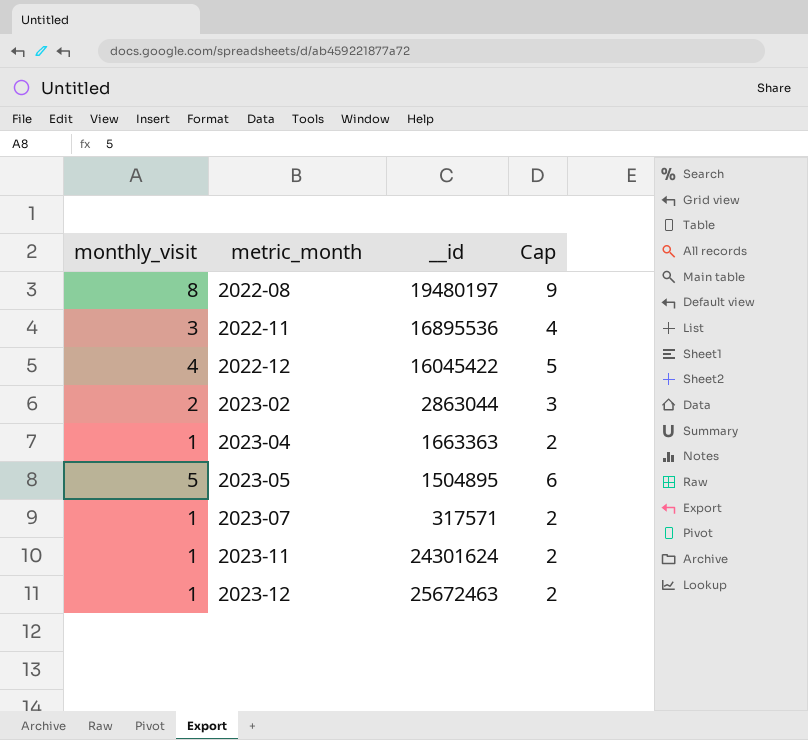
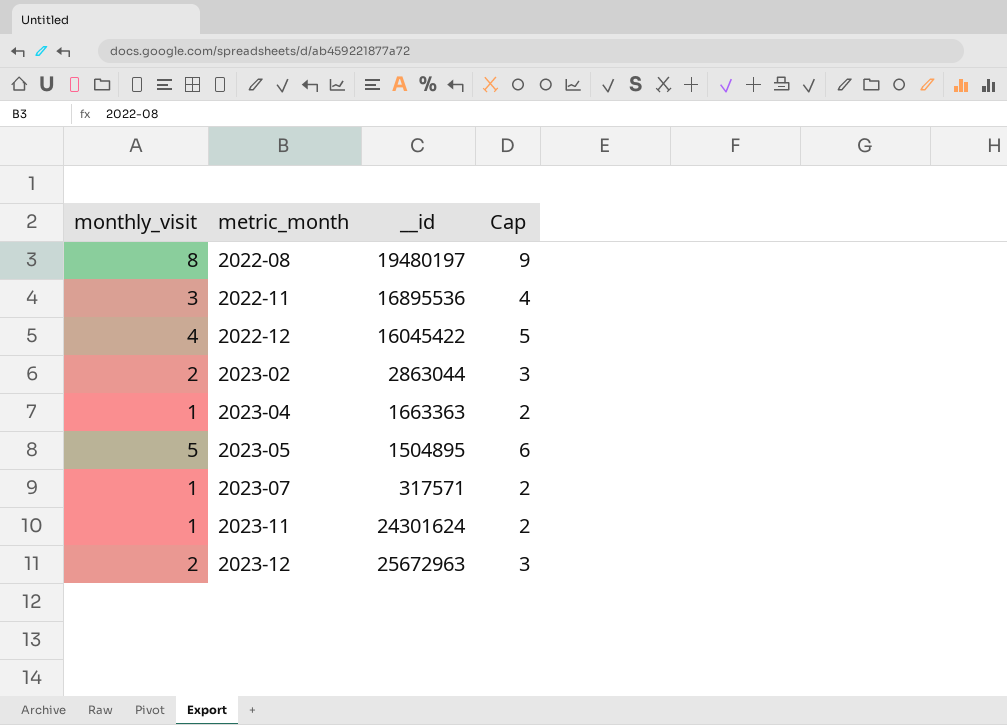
2023-12 | monthly_visit: 1 -> 2
2023-12 | __id: 25672463 -> 25672963
2023-12 | Cap: 2 -> 3

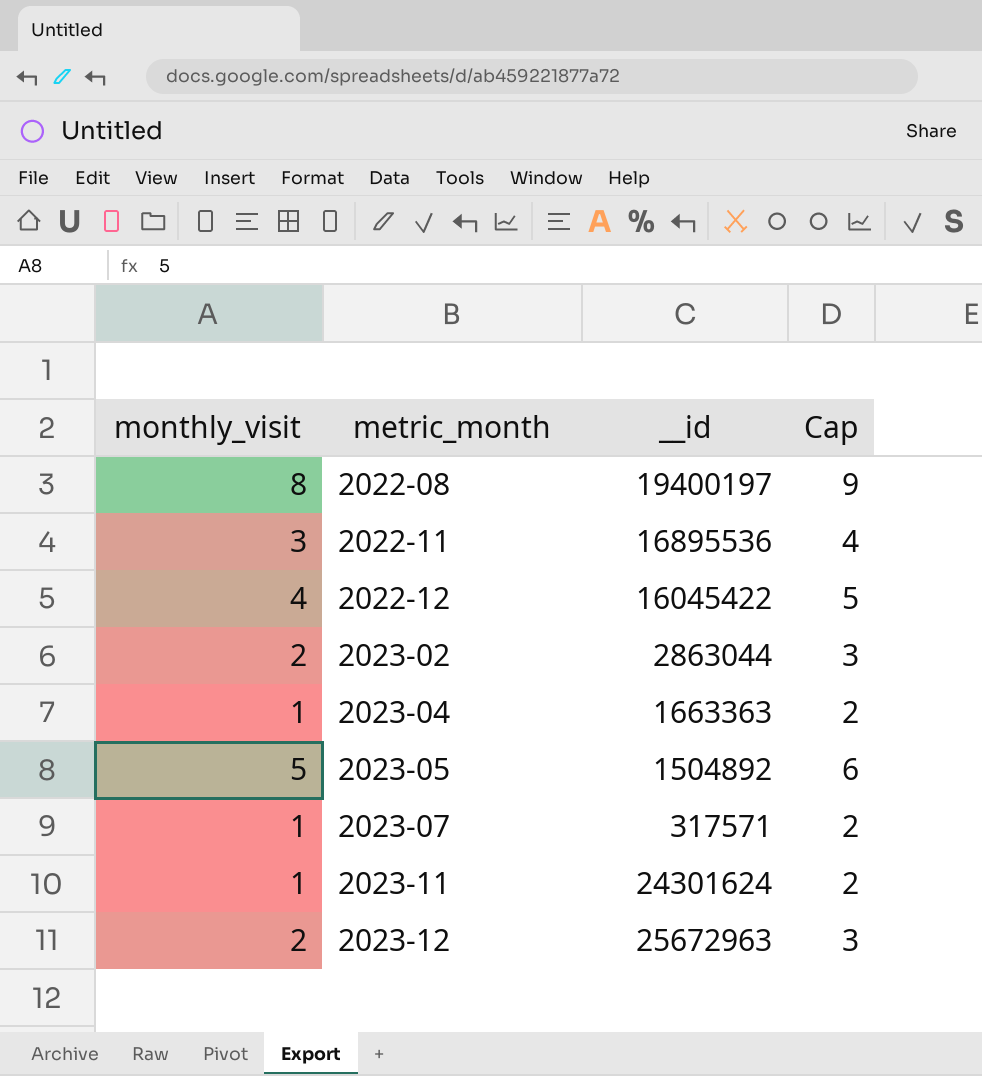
2022-08 | __id: 19480197 -> 19400197
2023-05 | __id: 1504895 -> 1504892

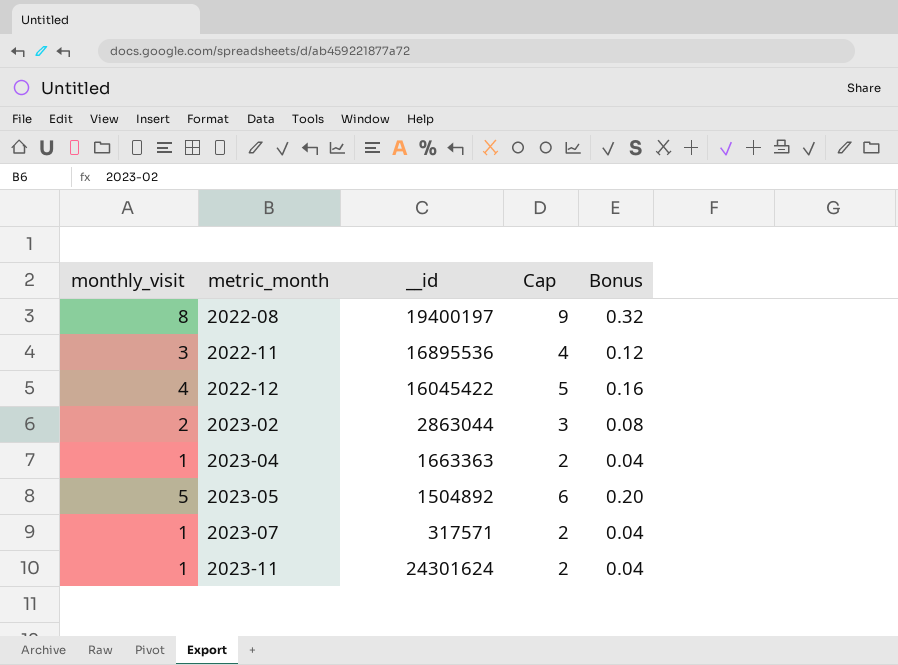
column Bonus | formula: none -> [monthly_visit] * 0.04
row 2023-12: 2 | 25672963 | 3 -> none

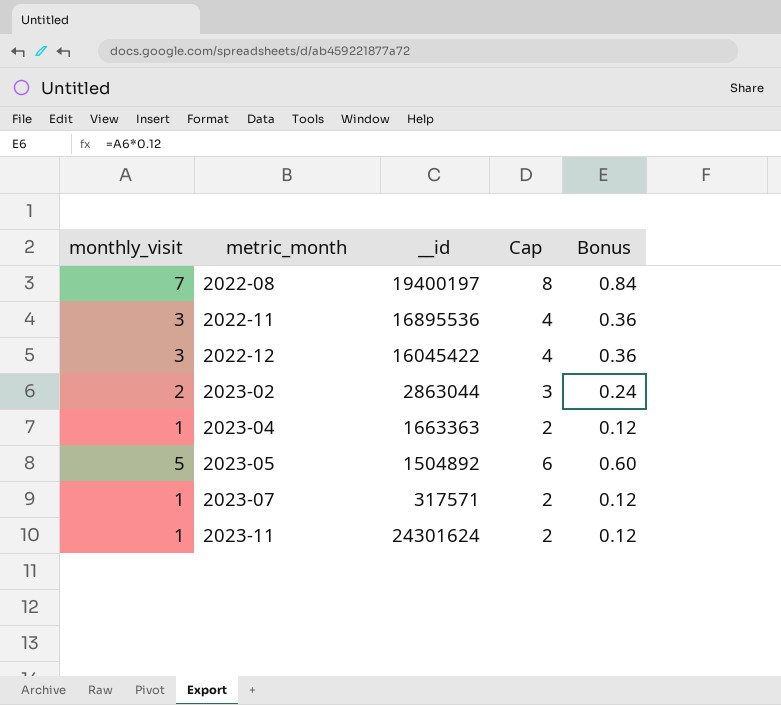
column Bonus | formula: [monthly_visit] * 0.04 -> [monthly_visit] * 0.12
2022-08 | monthly_visit: 8 -> 7
2022-08 | Cap: 9 -> 8
2022-12 | monthly_visit: 4 -> 3
2022-12 | Cap: 5 -> 4

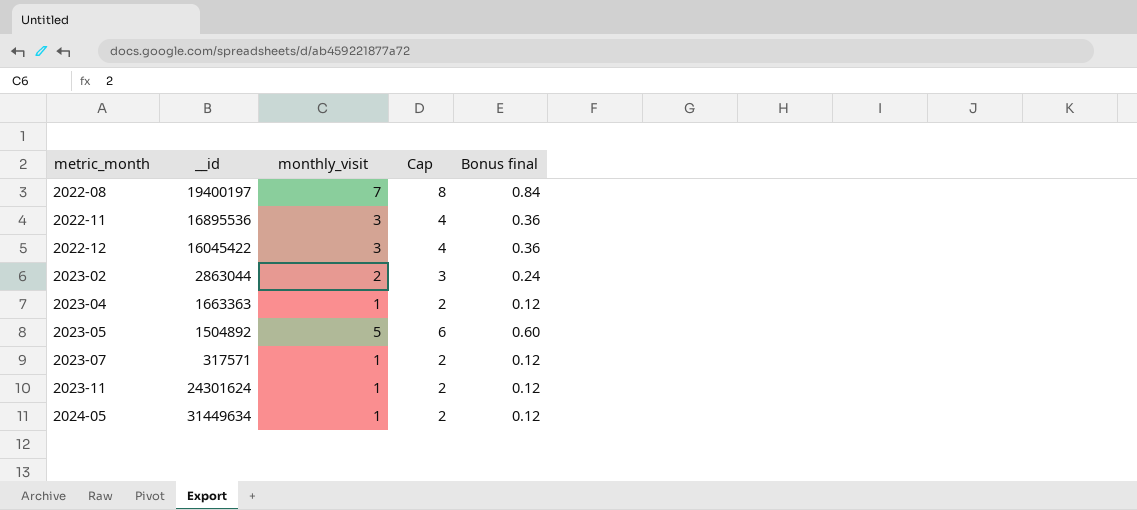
column monthly_visit | position: 1 -> 3
column name: Bonus -> Bonus final
row 2024-05: none -> 31449634 | 1 | 2 | 0.12

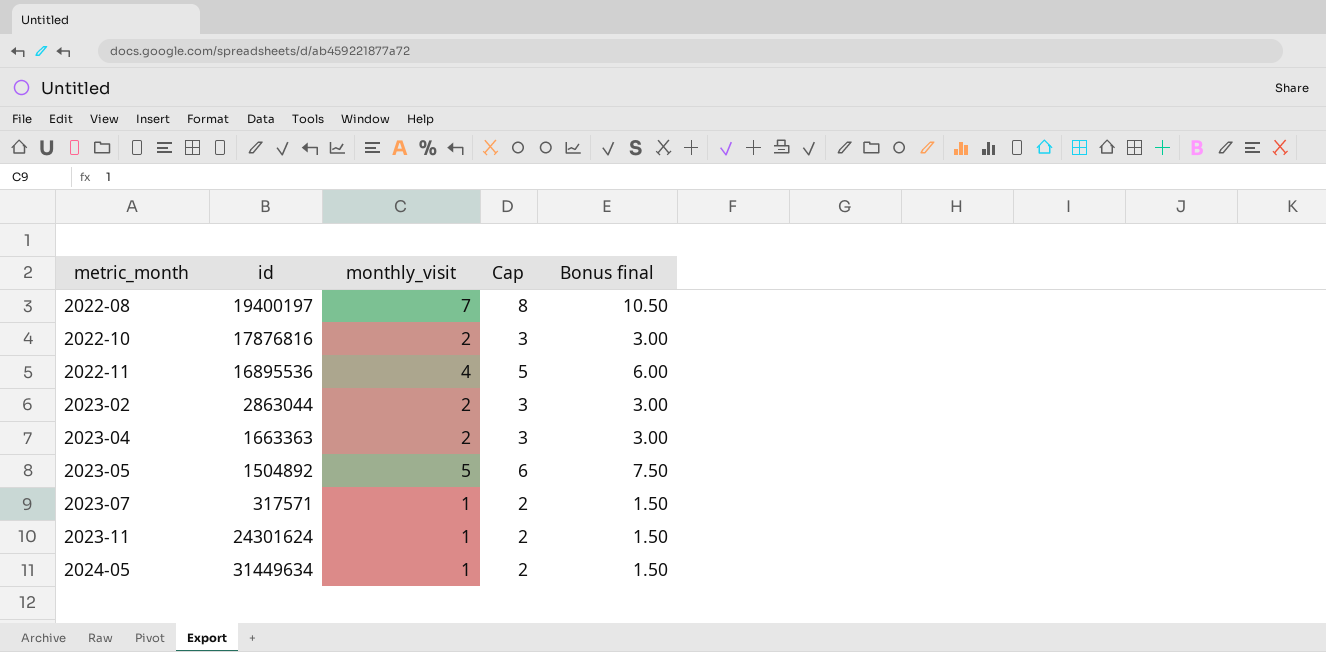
column name: __id -> id
column Bonus final | formula: [monthly_visit] * 0.12 -> [monthly_visit] * 1.5
row 2022-12: 16045422 | 3 | 4 | 0.36 -> none
row 2022-10: none -> 17876816 | 2 | 3 | 3.00
2022-11 | monthly_visit: 3 -> 4
2022-11 | Cap: 4 -> 5
2023-04 | monthly_visit: 1 -> 2
2023-04 | Cap: 2 -> 3

